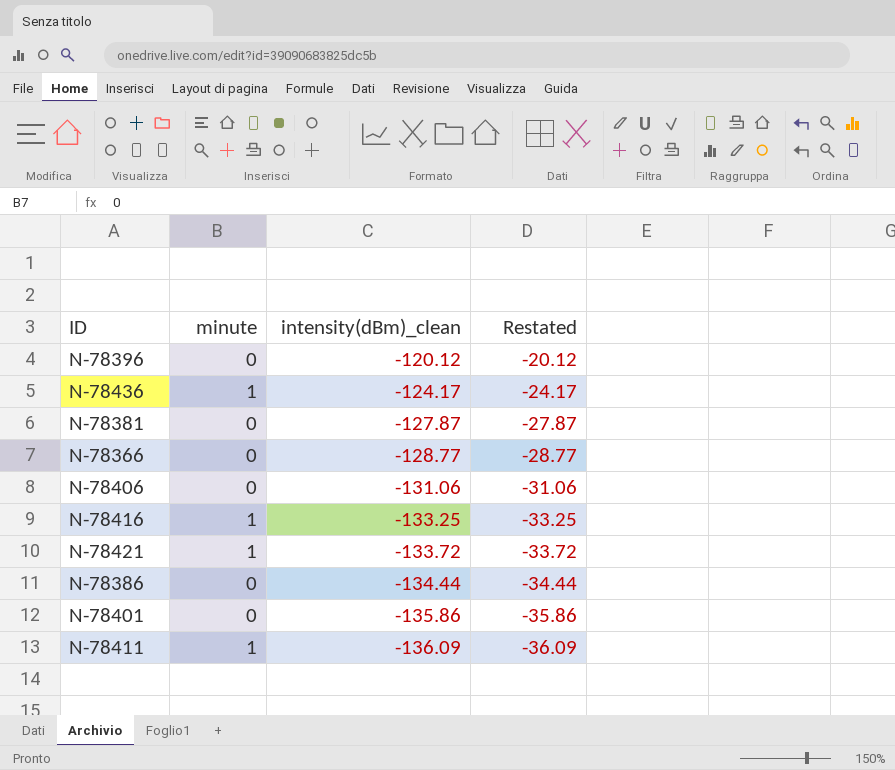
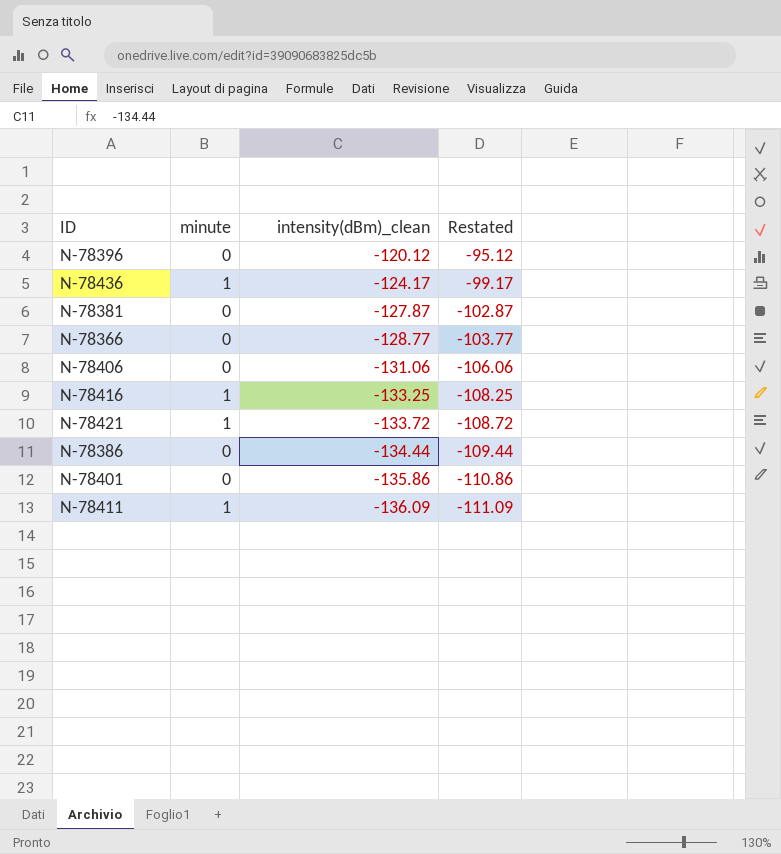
column Restated | formula: [intensity(dBm)_clean] + 100 -> [intensity(dBm)_clean] + 25

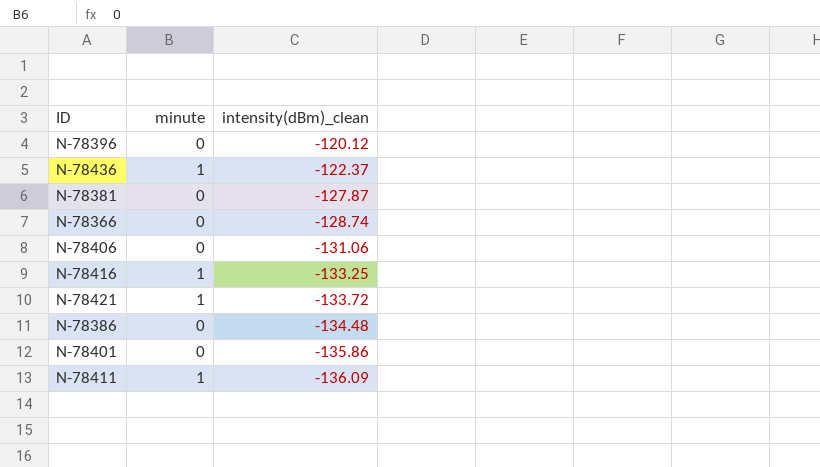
column Restated | formula: [intensity(dBm)_clean] + 25 -> none
N-78436 | intensity(dBm)_clean: -124.17 -> -122.37
N-78366 | intensity(dBm)_clean: -128.77 -> -128.74
N-78386 | intensity(dBm)_clean: -134.44 -> -134.48

